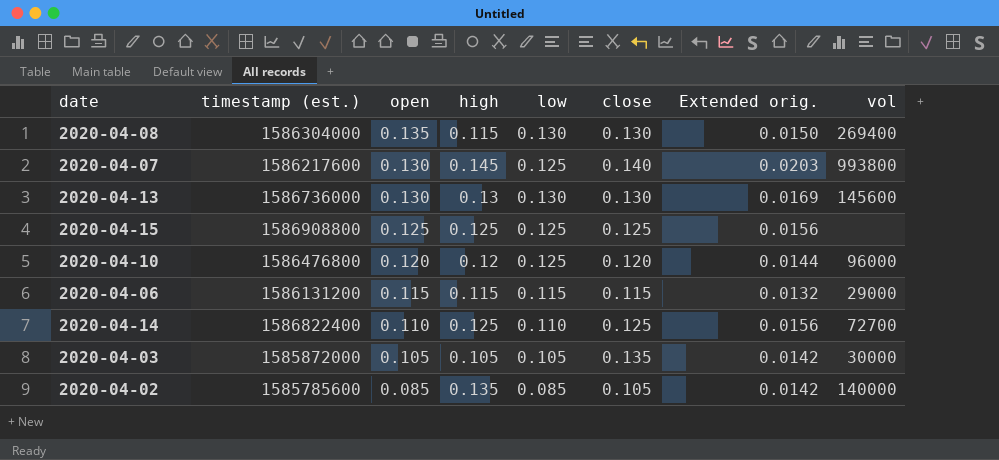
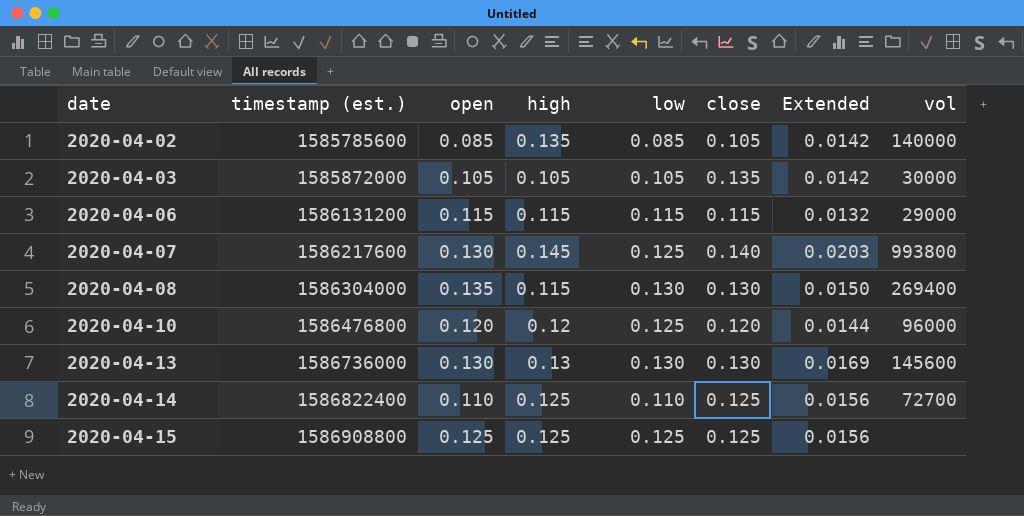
row order: open descending -> date ascending
column name: Extended orig. -> Extended

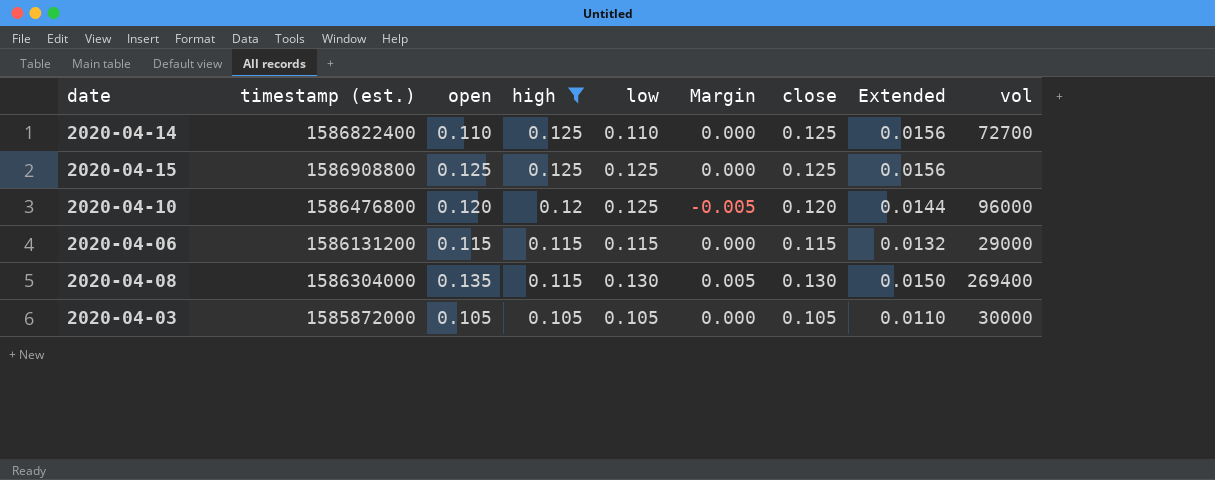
filter: none -> high <= 0.125
row order: date ascending -> high descending
column Margin | formula: none -> [open] - [low]
2020-04-03 | close: 0.135 -> 0.105
2020-04-03 | Extended: 0.0142 -> 0.0110

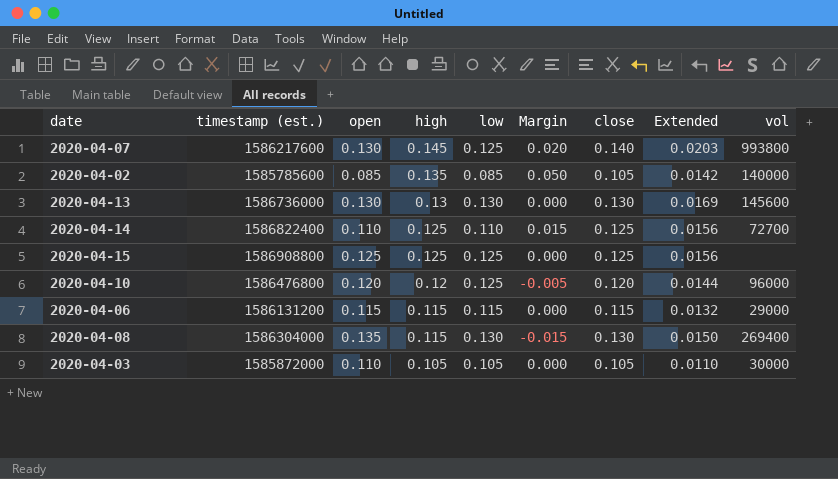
filter: high <= 0.125 -> none
column Margin | formula: [open] - [low] -> [high] - [low]
2020-04-03 | open: 0.105 -> 0.110

